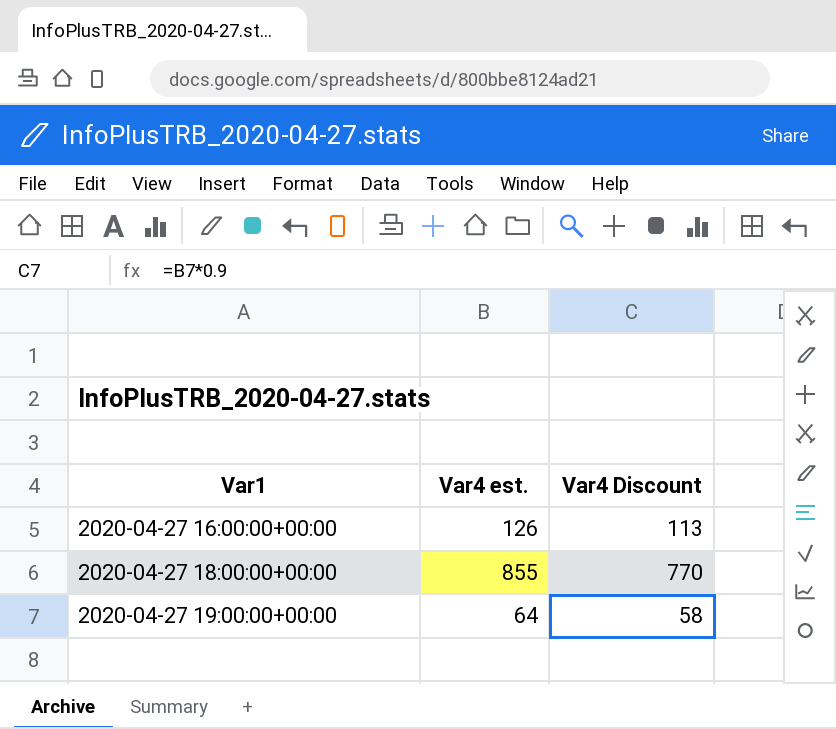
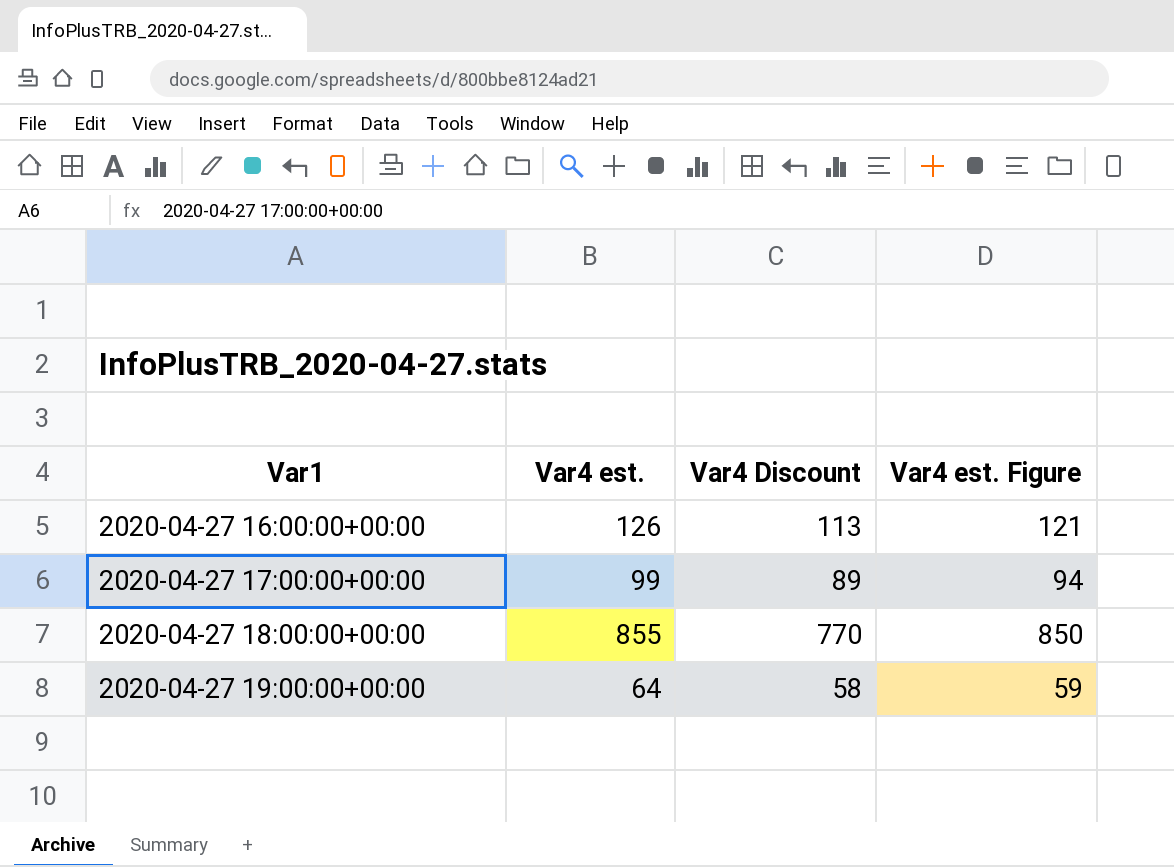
column Var4 est. Figure | formula: none -> [Var4 est.] - 5
row 2020-04-27 17:00:00+00:00: none -> 99 | 89 | 94

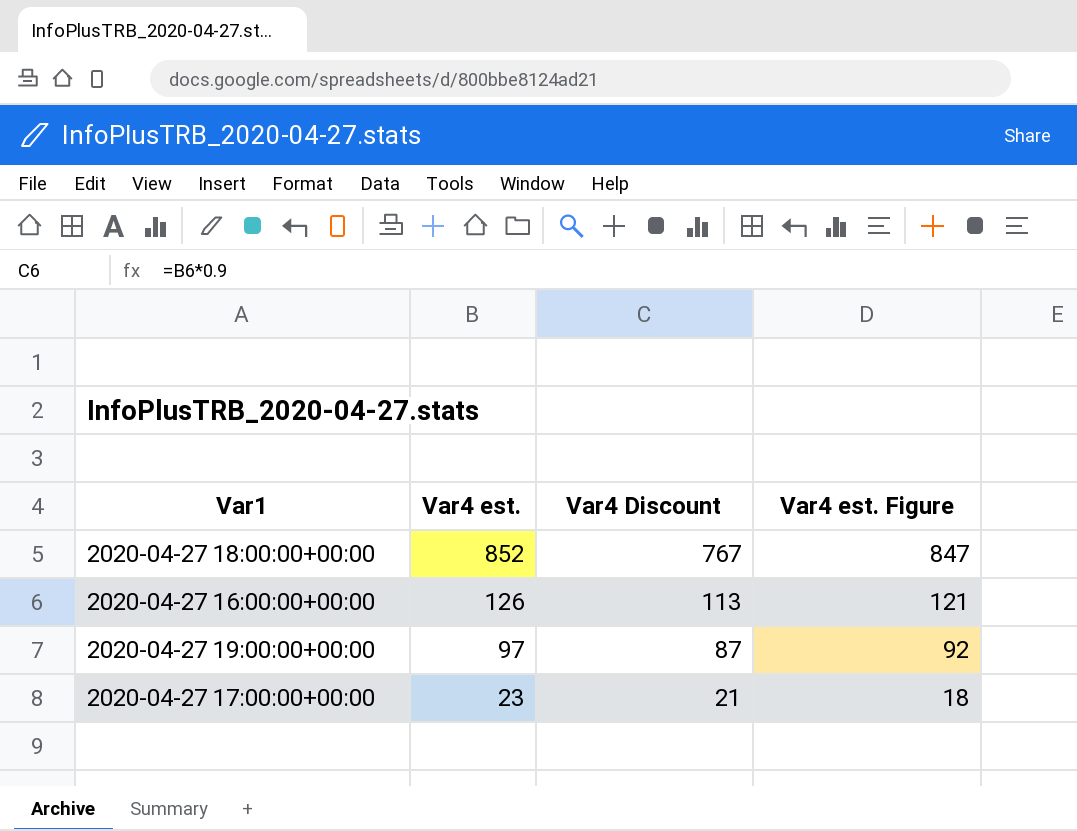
row order: Var1 ascending -> Var4 est. descending
2020-04-27 18:00:00+00:00 | Var4 est.: 855 -> 852
2020-04-27 18:00:00+00:00 | Var4 Discount: 770 -> 767
2020-04-27 18:00:00+00:00 | Var4 est. Figure: 850 -> 847
2020-04-27 19:00:00+00:00 | Var4 est.: 64 -> 97
2020-04-27 19:00:00+00:00 | Var4 Discount: 58 -> 87
2020-04-27 19:00:00+00:00 | Var4 est. Figure: 59 -> 92
2020-04-27 17:00:00+00:00 | Var4 est.: 99 -> 23
2020-04-27 17:00:00+00:00 | Var4 Discount: 89 -> 21
2020-04-27 17:00:00+00:00 | Var4 est. Figure: 94 -> 18

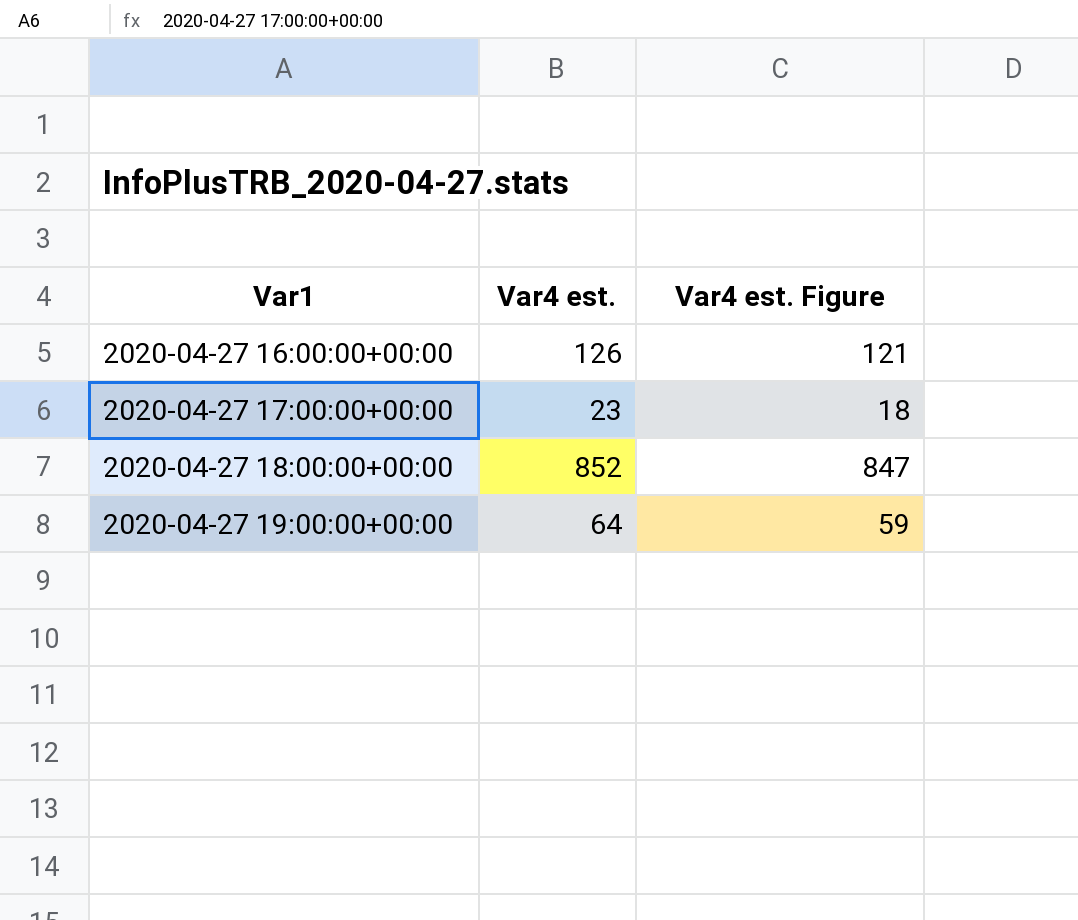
row order: Var4 est. descending -> Var1 ascending
column Var4 Discount | formula: [Var4 est.] * 0.9 -> none
2020-04-27 19:00:00+00:00 | Var4 est.: 97 -> 64
2020-04-27 19:00:00+00:00 | Var4 est. Figure: 92 -> 59

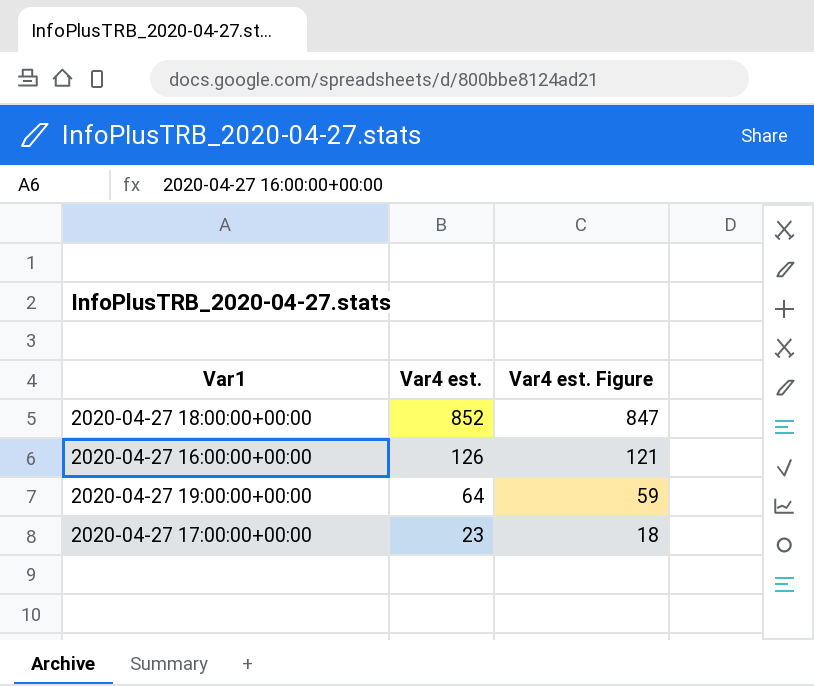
row order: Var1 ascending -> Var4 est. descending

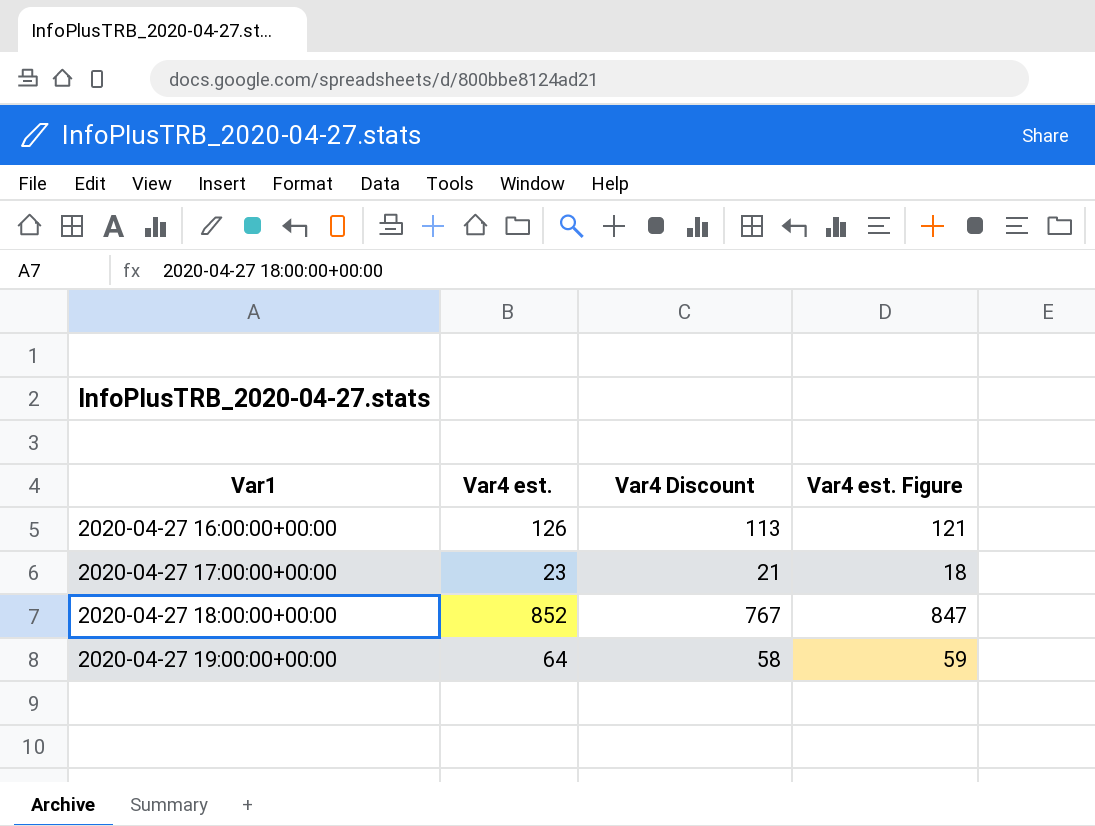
row order: Var4 est. descending -> Var1 ascending
column Var4 Discount | formula: none -> [Var4 est.] * 0.9

